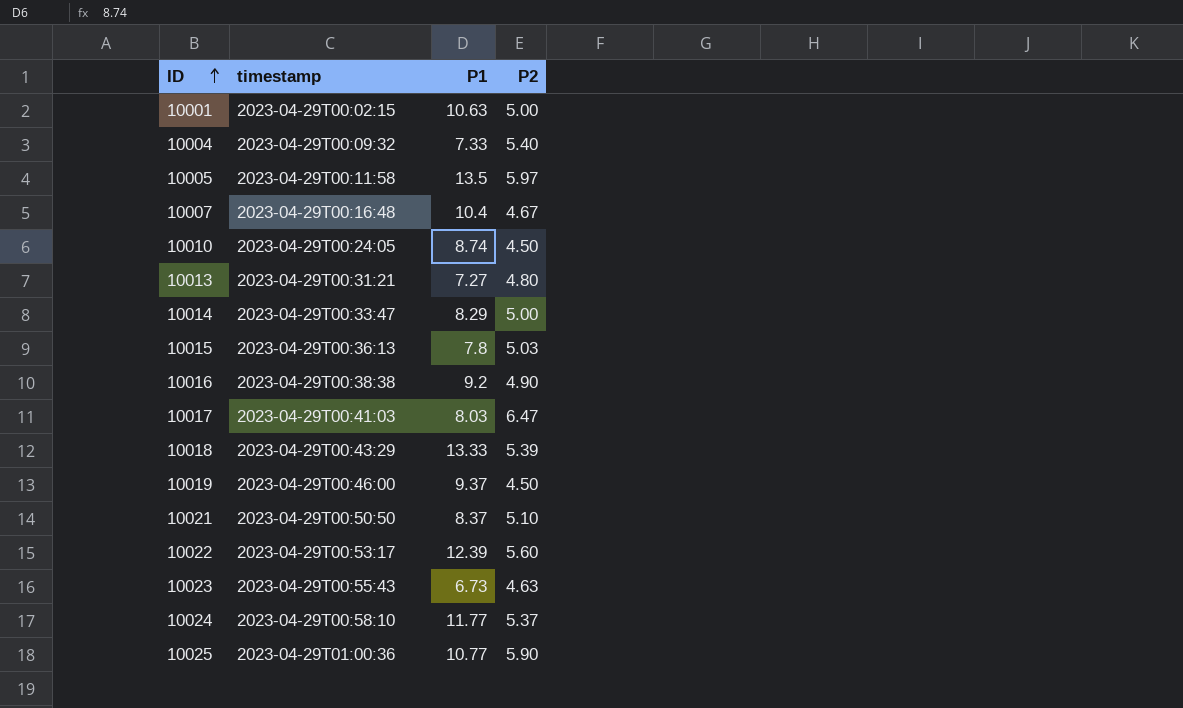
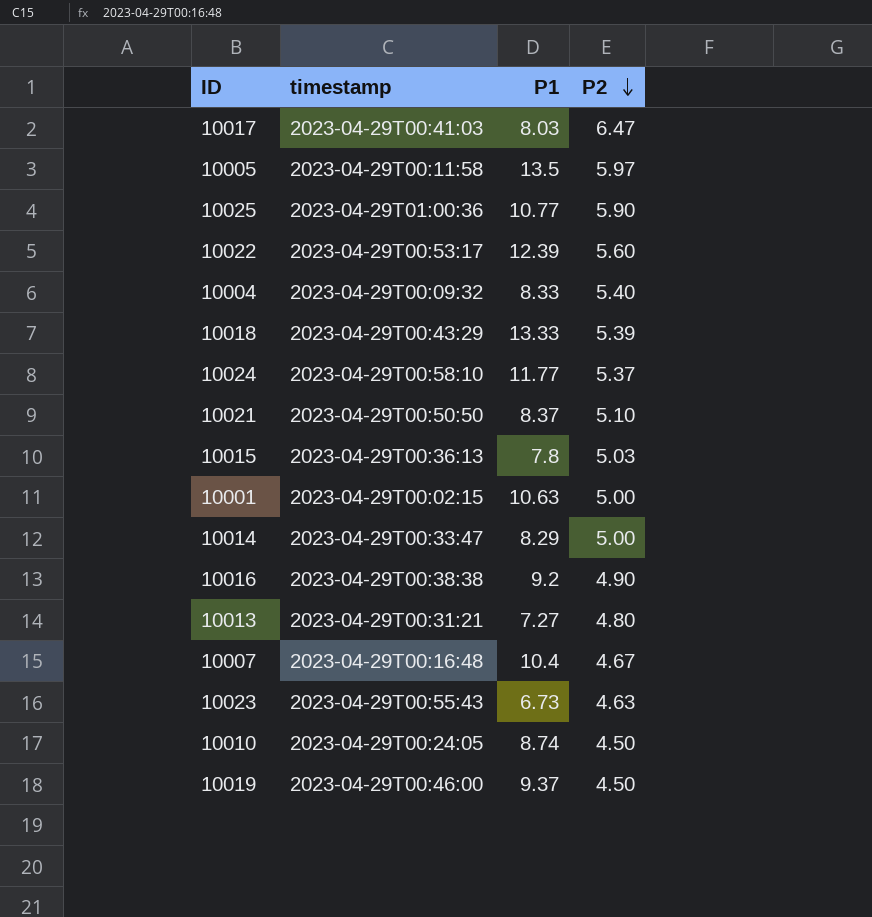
row order: ID ascending -> P2 descending
10004 | P1: 7.33 -> 8.33

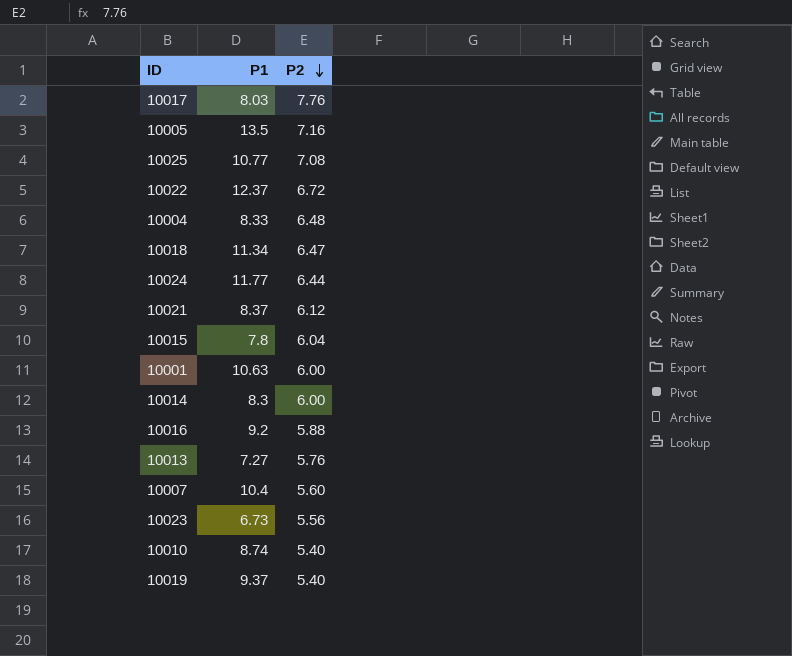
column timestamp | position: 2 -> none
10017 | P2: 6.47 -> 7.76
10005 | P2: 5.97 -> 7.16
10025 | P2: 5.90 -> 7.08
10022 | P1: 12.39 -> 12.37
10022 | P2: 5.60 -> 6.72
10004 | P2: 5.40 -> 6.48
10018 | P1: 13.33 -> 11.34
10018 | P2: 5.39 -> 6.47
10024 | P2: 5.37 -> 6.44
10021 | P2: 5.10 -> 6.12
10015 | P2: 5.03 -> 6.04
10001 | P2: 5.00 -> 6.00
10014 | P1: 8.29 -> 8.3
10014 | P2: 5.00 -> 6.00
10016 | P2: 4.90 -> 5.88
10013 | P2: 4.80 -> 5.76
10007 | P2: 4.67 -> 5.60
10023 | P2: 4.63 -> 5.56
10010 | P2: 4.50 -> 5.40
10019 | P2: 4.50 -> 5.40

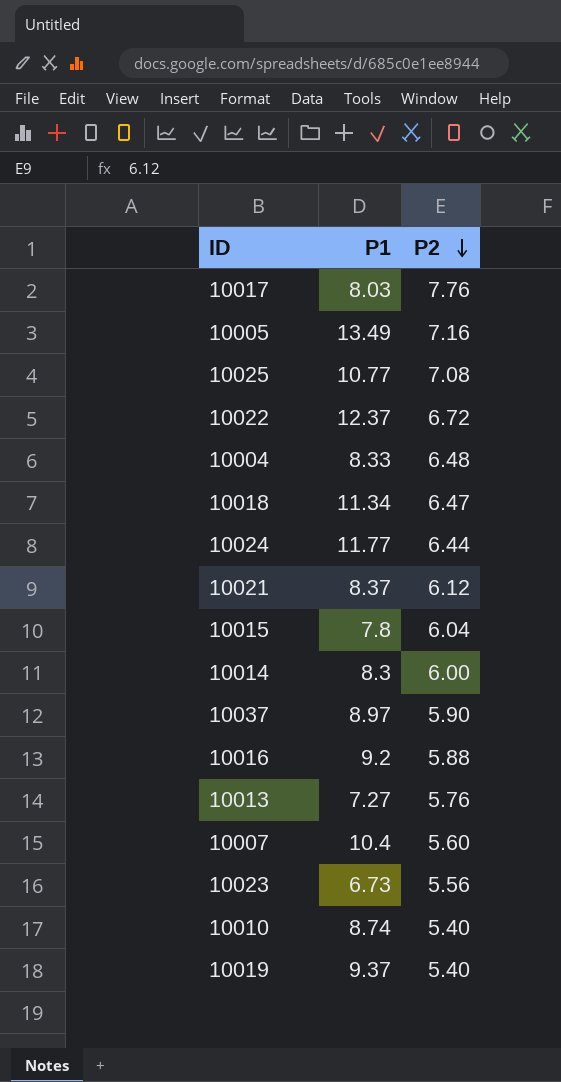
row 10001: 10.63 | 6.00 -> none
10005 | P1: 13.5 -> 13.49
row 10037: none -> 8.97 | 5.90

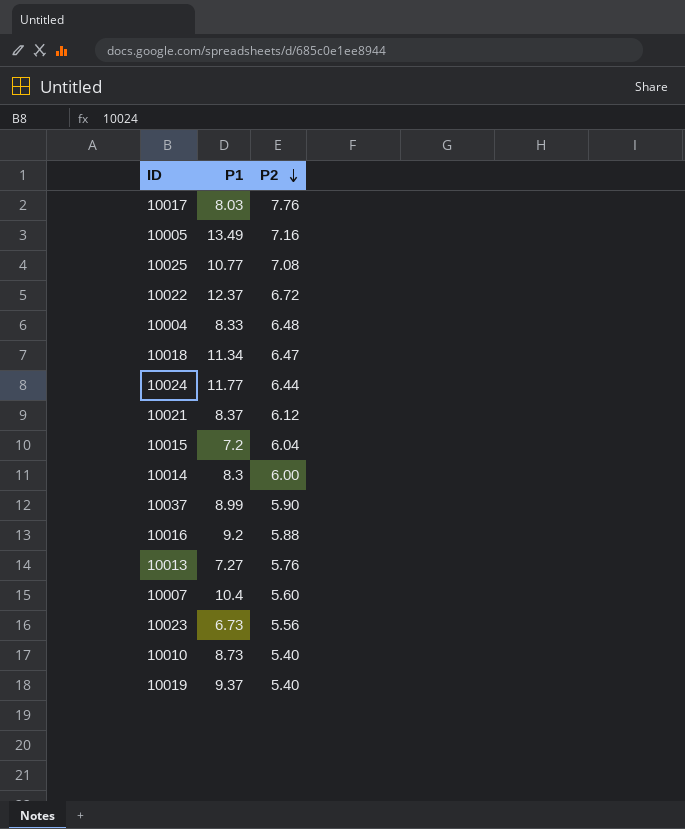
10015 | P1: 7.8 -> 7.2
10037 | P1: 8.97 -> 8.99
10010 | P1: 8.74 -> 8.73

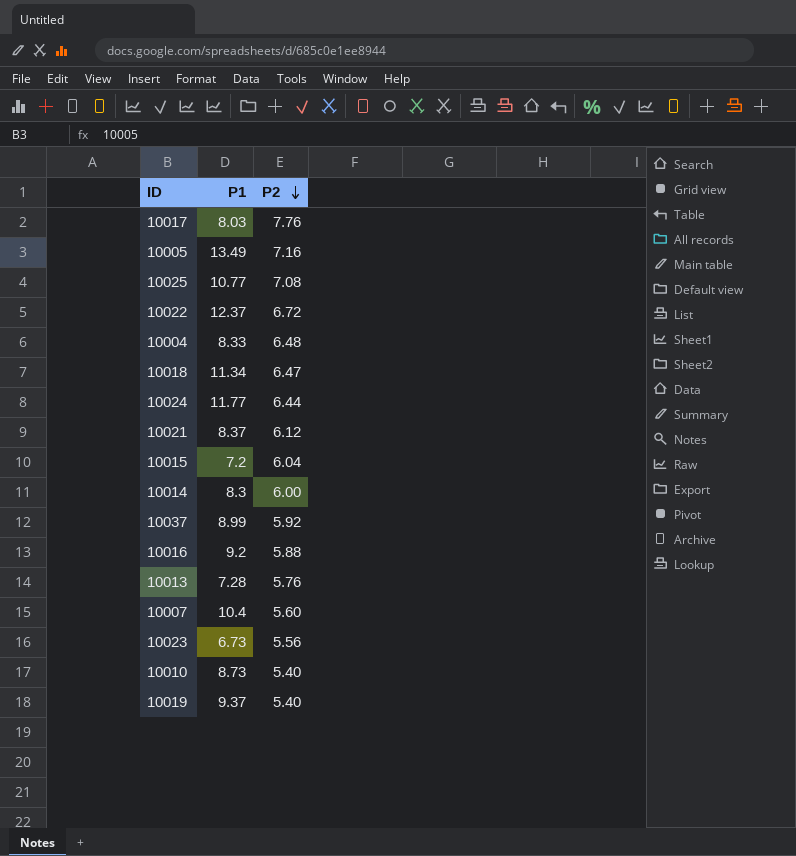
10037 | P2: 5.90 -> 5.92
10013 | P1: 7.27 -> 7.28

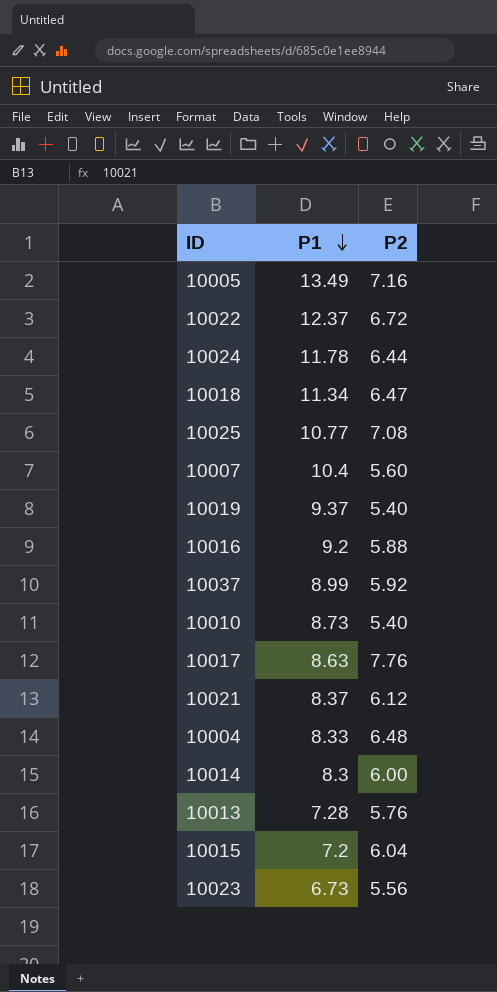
row order: P2 descending -> P1 descending
10024 | P1: 11.77 -> 11.78
10017 | P1: 8.03 -> 8.63

